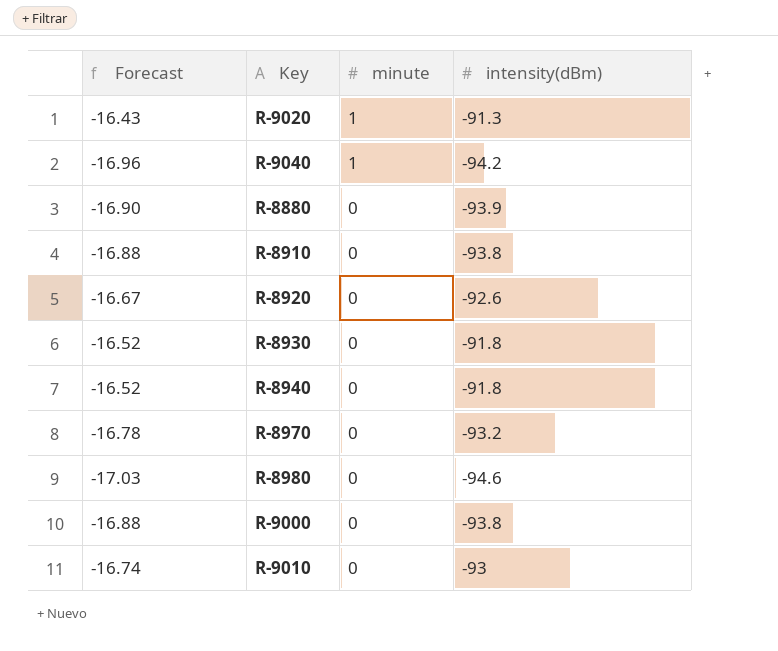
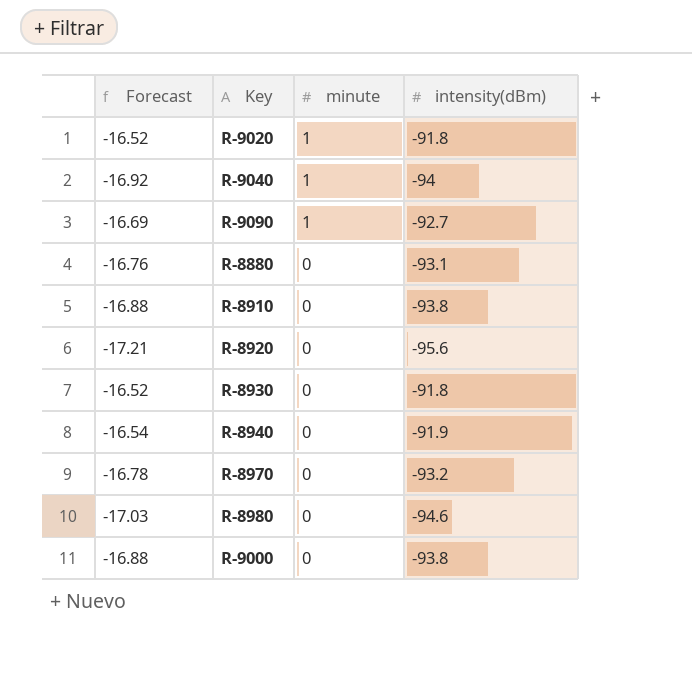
row R-9010: -16.74 | 0 | -93 -> none
R-9020 | Forecast: -16.43 -> -16.52
R-9020 | intensity(dBm): -91.3 -> -91.8
R-9040 | Forecast: -16.96 -> -16.92
R-9040 | intensity(dBm): -94.2 -> -94
row R-9090: none -> -16.69 | 1 | -92.7
R-8880 | Forecast: -16.90 -> -16.76
R-8880 | intensity(dBm): -93.9 -> -93.1
R-8920 | Forecast: -16.67 -> -17.21
R-8920 | intensity(dBm): -92.6 -> -95.6
R-8940 | Forecast: -16.52 -> -16.54
R-8940 | intensity(dBm): -91.8 -> -91.9

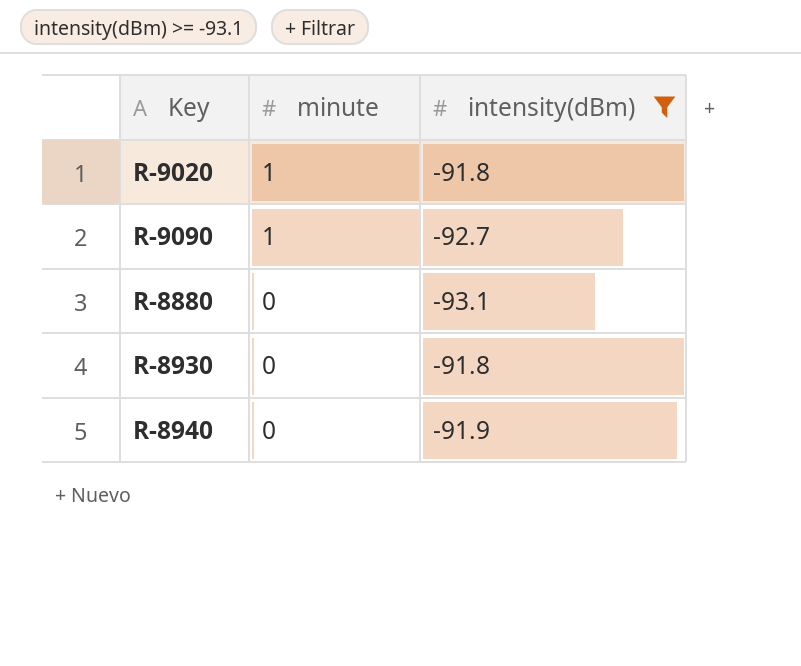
filter: none -> intensity(dBm) >= -93.1
column Forecast | formula: [intensity(dBm)] * 0.18 -> none

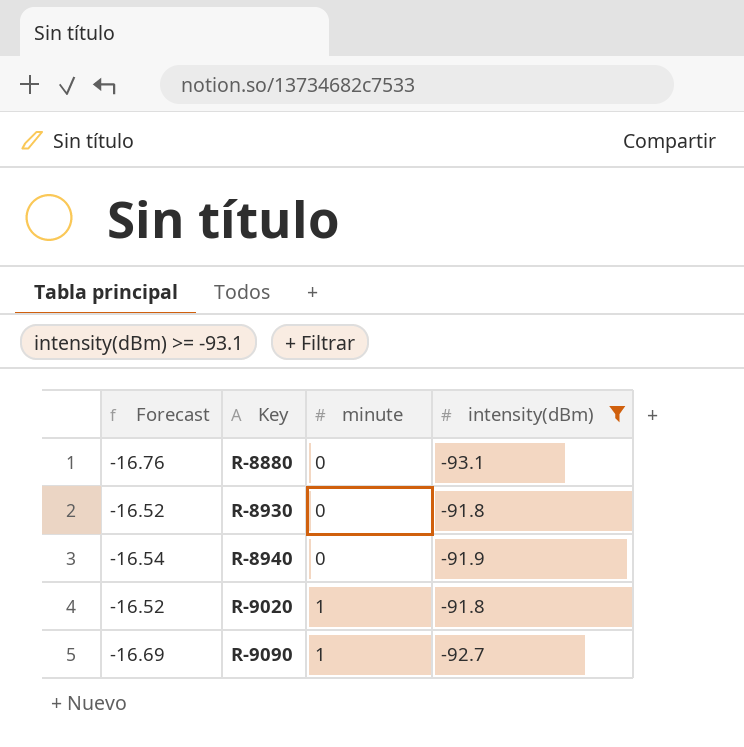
row order: minute descending -> Key ascending
column Forecast | formula: none -> [intensity(dBm)] * 0.18

